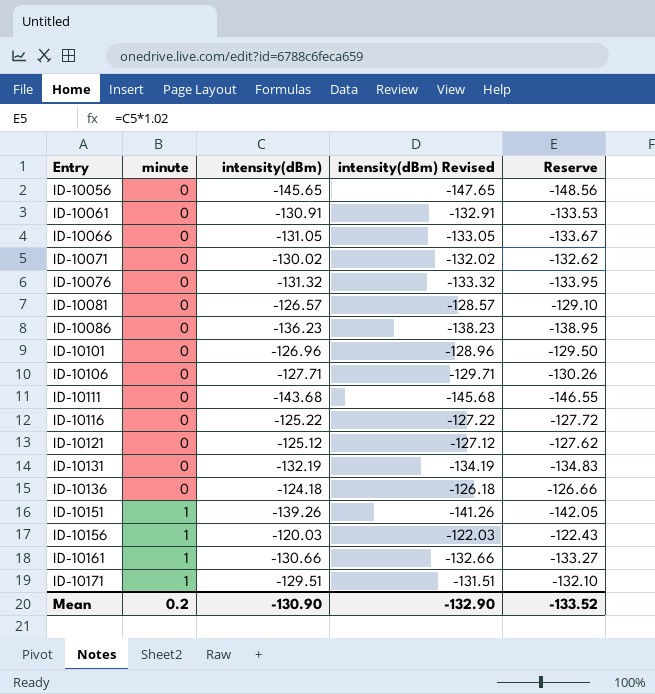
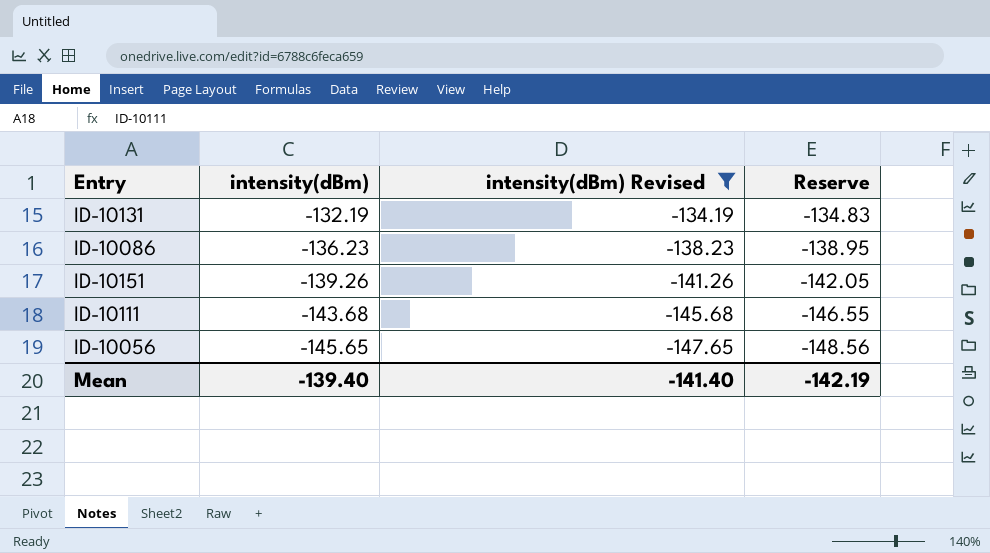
filter: none -> intensity(dBm) Revised <= -134.19
row order: Entry ascending -> intensity(dBm) descending
column minute | position: 2 -> none
Mean | intensity(dBm): -130.90 -> -139.40
Mean | intensity(dBm) Revised: -132.90 -> -141.40
Mean | Reserve: -133.52 -> -142.19

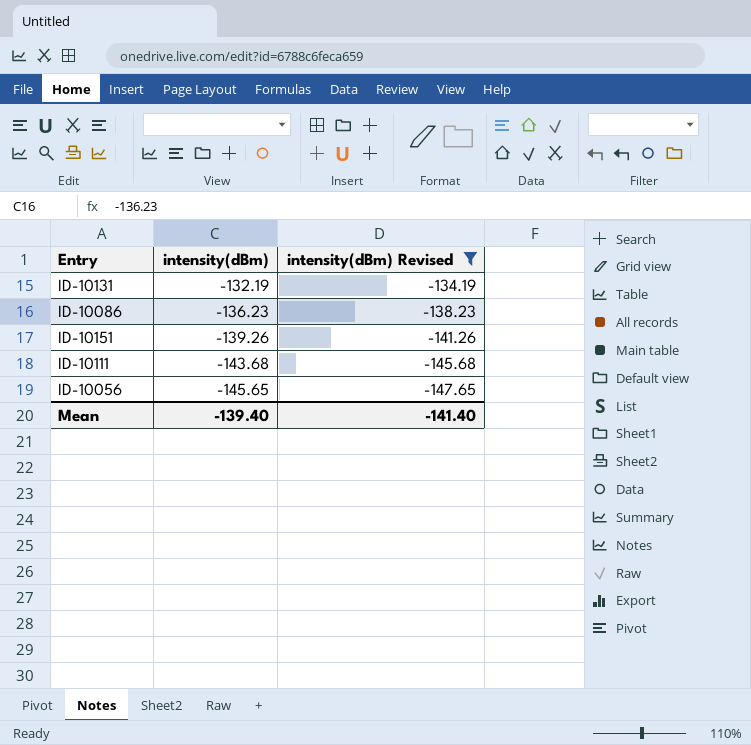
column Reserve | formula: [intensity(dBm)] * 1.02 -> none

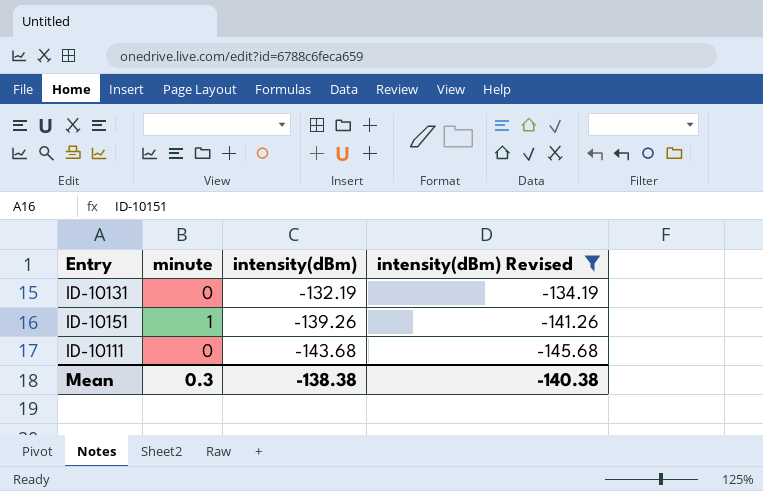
column minute | position: none -> 2
row ID-10086: -136.23 | -138.23 -> none
row ID-10056: -145.65 | -147.65 -> none
Mean | intensity(dBm): -139.40 -> -138.38
Mean | intensity(dBm) Revised: -141.40 -> -140.38

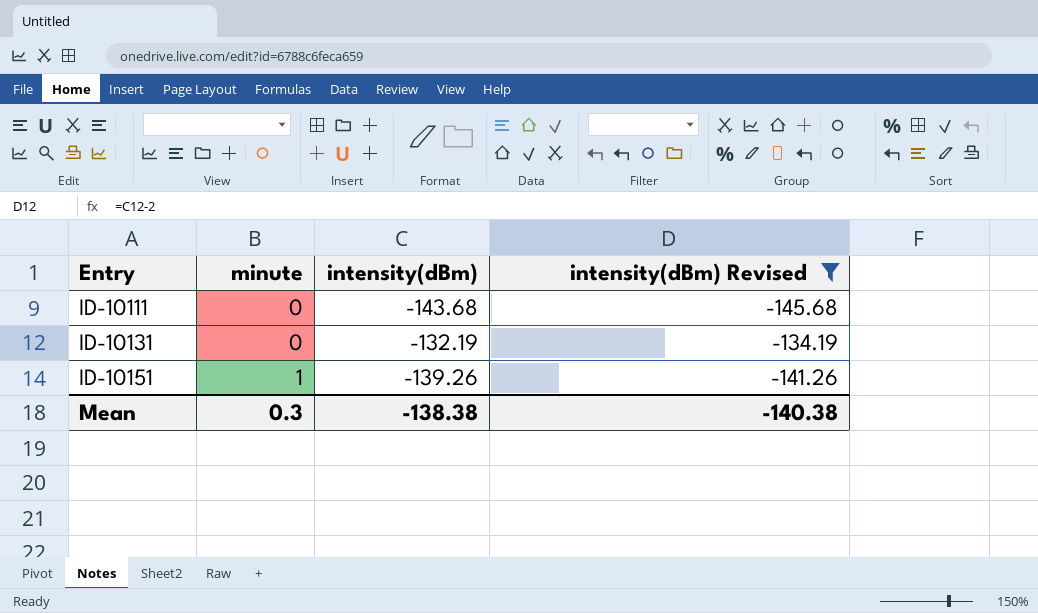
row order: intensity(dBm) descending -> Entry ascending

